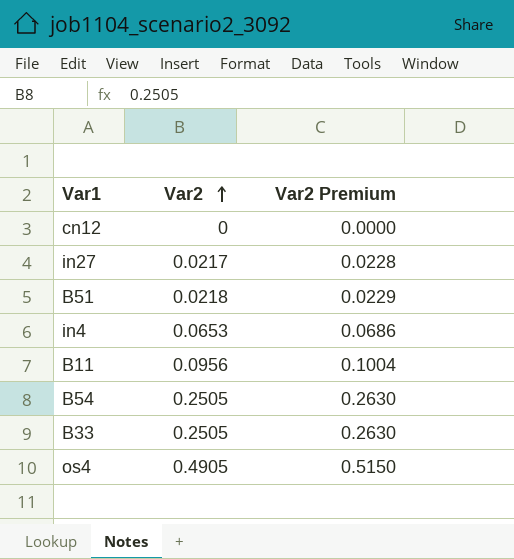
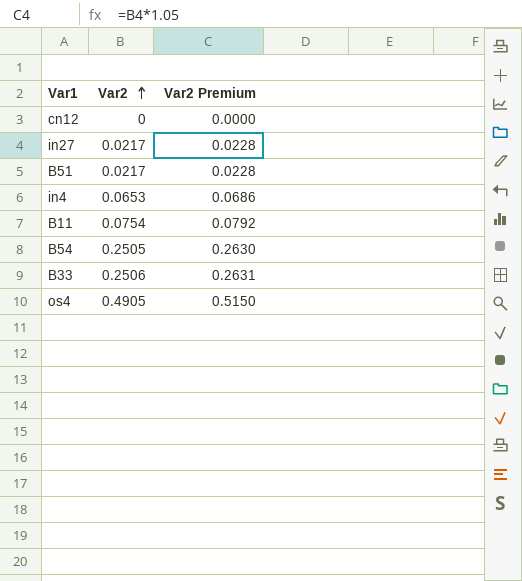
B51 | Var2: 0.0218 -> 0.0217
B51 | Var2 Premium: 0.0229 -> 0.0228
B11 | Var2: 0.0956 -> 0.0754
B11 | Var2 Premium: 0.1004 -> 0.0792
B33 | Var2: 0.2505 -> 0.2506
B33 | Var2 Premium: 0.2630 -> 0.2631

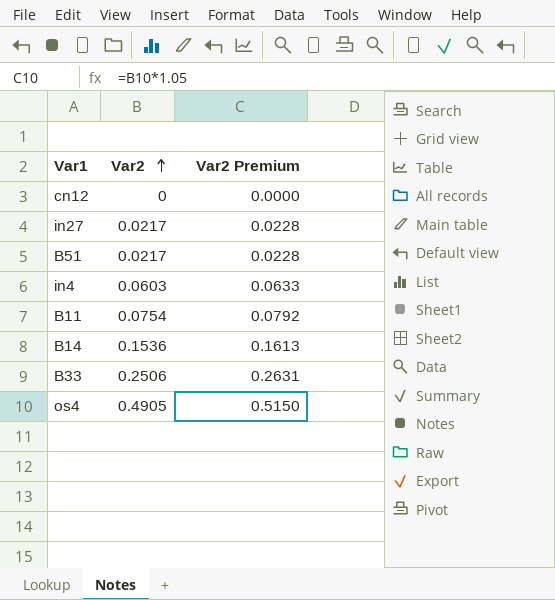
row B54: 0.2505 | 0.2630 -> none
in4 | Var2: 0.0653 -> 0.0603
in4 | Var2 Premium: 0.0686 -> 0.0633
row B14: none -> 0.1536 | 0.1613

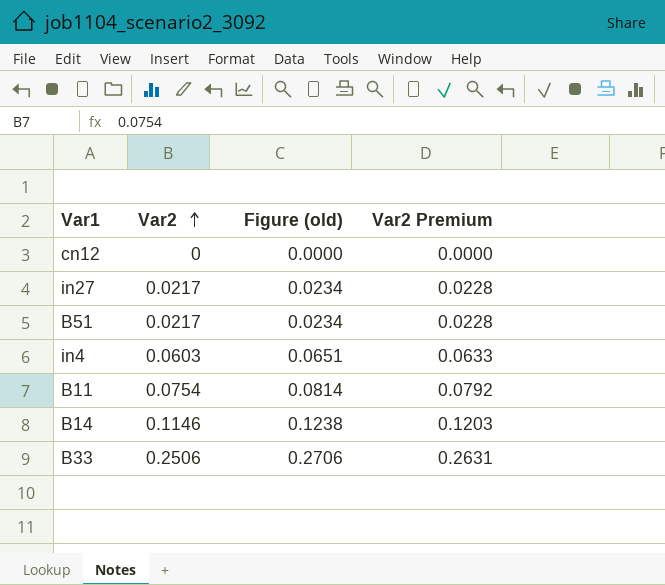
column Figure (old) | formula: none -> [Var2] * 1.08
row os4: 0.4905 | 0.5150 -> none
B14 | Var2: 0.1536 -> 0.1146
B14 | Var2 Premium: 0.1613 -> 0.1203

